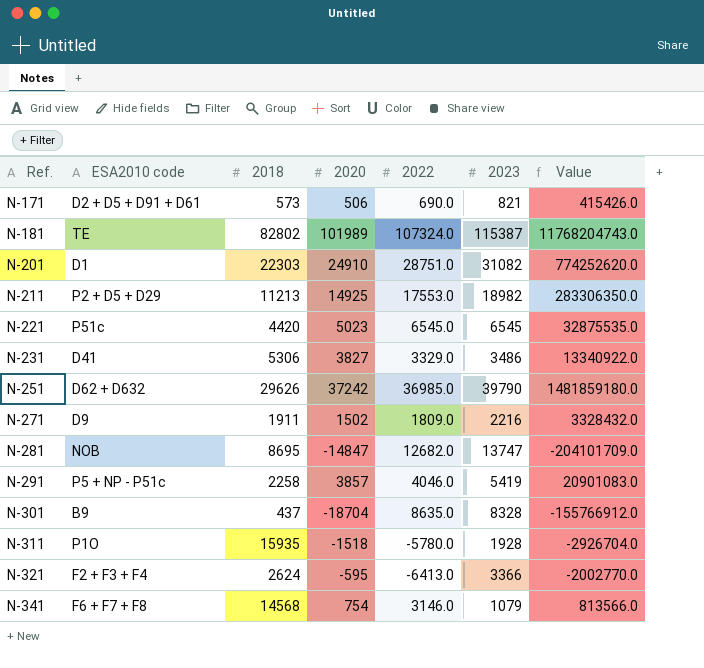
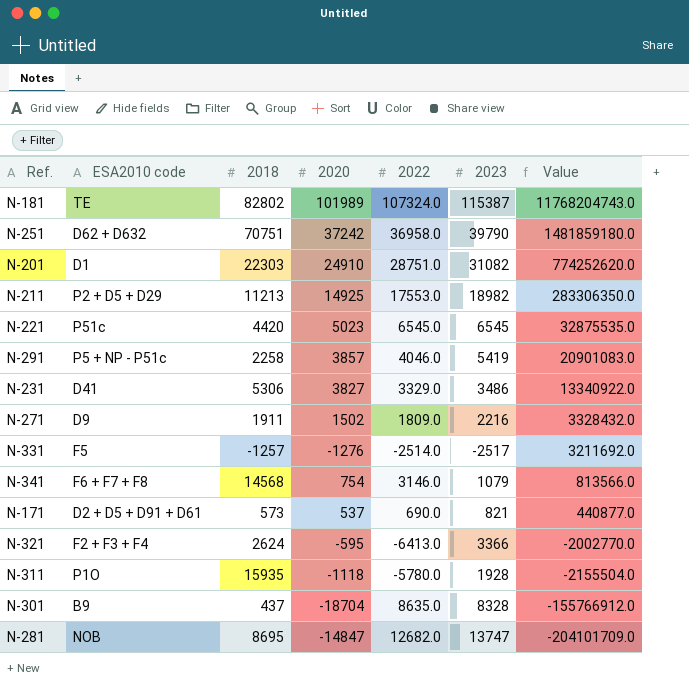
row order: Ref. ascending -> Value descending
N-251 | 2018: 29626 -> 70751
N-251 | 2022: 36985.0 -> 36958.0
row N-331: none -> F5 | -1257 | -1276 | -2514.0 | -2517 | 3211692.0
N-171 | 2020: 506 -> 537
N-171 | Value: 415426.0 -> 440877.0
N-311 | 2020: -1518 -> -1118
N-311 | Value: -2926704.0 -> -2155504.0

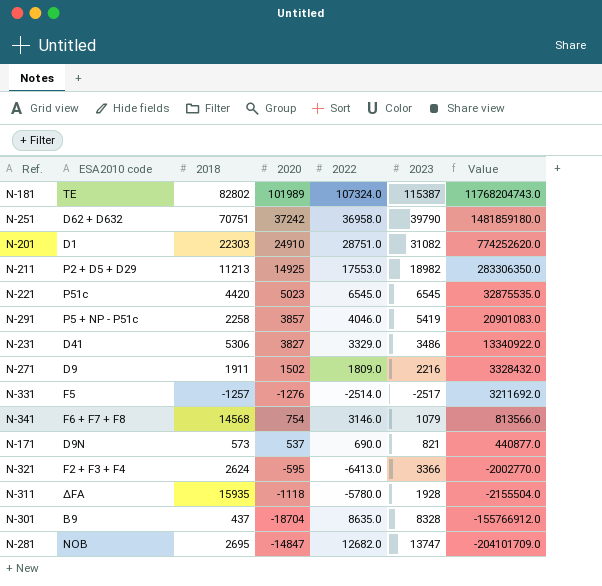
N-171 | ESA2010 code: D2 + D5 + D91 + D61 -> D9N
N-311 | ESA2010 code: P1O -> ΔFA
N-281 | 2018: 8695 -> 2695

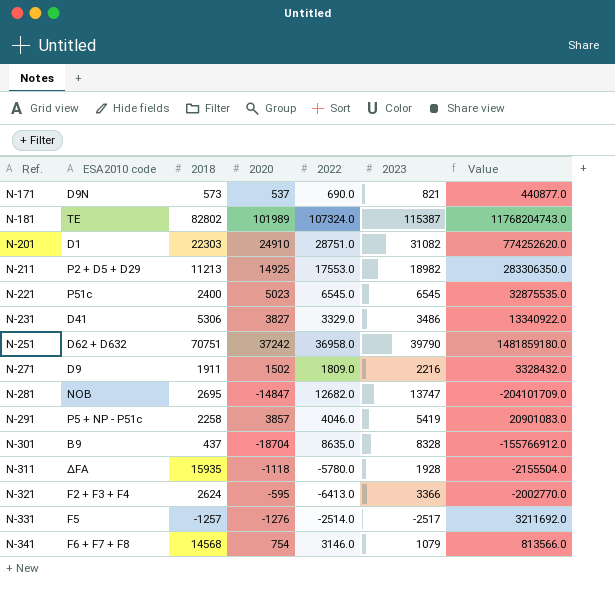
row order: Value descending -> Ref. ascending
N-221 | 2018: 4420 -> 2400

